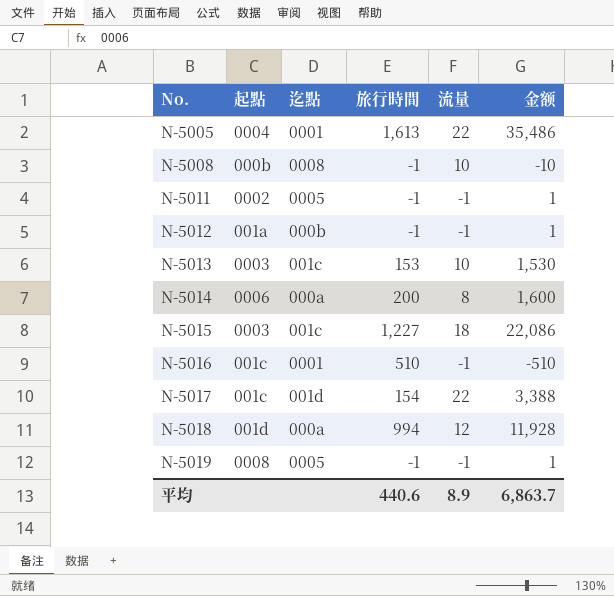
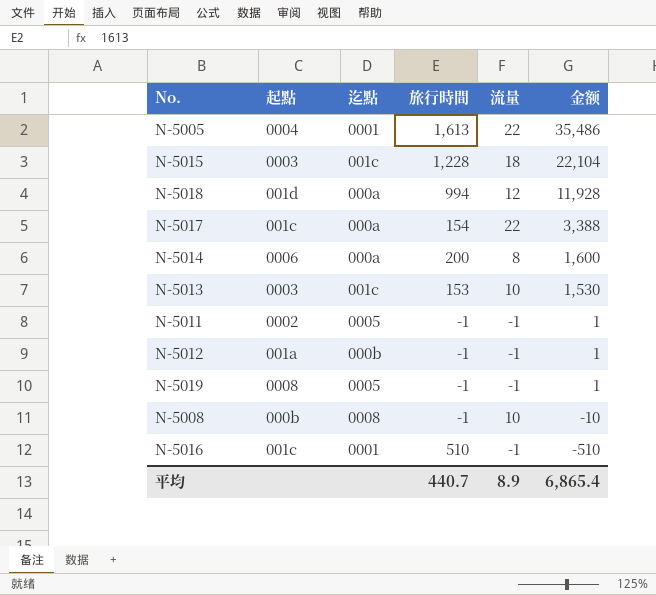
row order: No. ascending -> 金额 descending
N-5015 | 旅行時間: 1,227 -> 1,228
N-5015 | 金额: 22,086 -> 22,104
N-5017 | 迄點: 001d -> 000a
平均 | 旅行時間: 440.6 -> 440.7
平均 | 金额: 6,863.7 -> 6,865.4

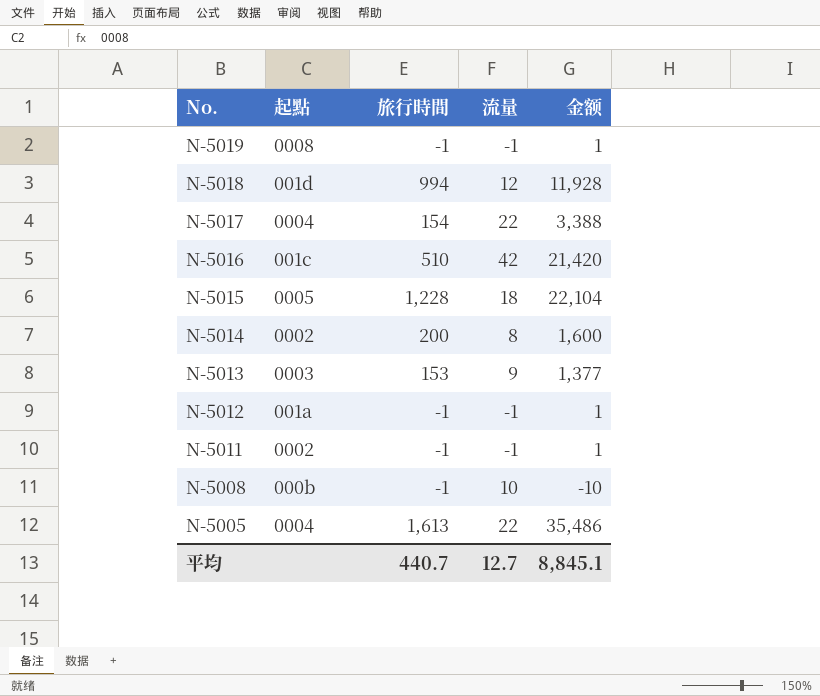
row order: 金额 descending -> No. descending
column 迄點 | position: 3 -> none
N-5017 | 起點: 001c -> 0004
N-5016 | 流量: -1 -> 42
N-5016 | 金额: -510 -> 21,420
N-5015 | 起點: 0003 -> 0005
N-5014 | 起點: 0006 -> 0002
N-5013 | 流量: 10 -> 9
N-5013 | 金额: 1,530 -> 1,377
平均 | 流量: 8.9 -> 12.7
平均 | 金额: 6,865.4 -> 8,845.1

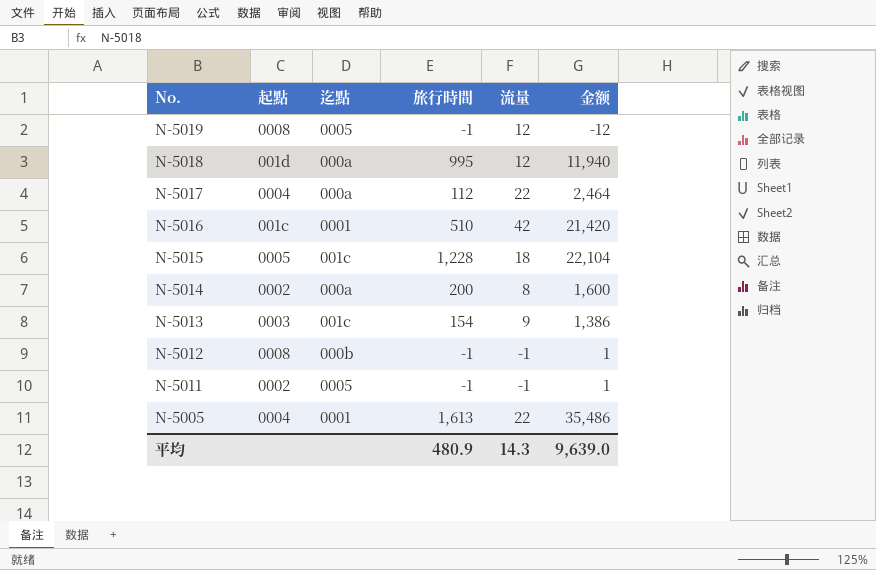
column 迄點 | position: none -> 3
row N-5008: 000b | -1 | 10 | -10 -> none
N-5019 | 流量: -1 -> 12
N-5019 | 金额: 1 -> -12
N-5018 | 旅行時間: 994 -> 995
N-5018 | 金额: 11,928 -> 11,940
N-5017 | 旅行時間: 154 -> 112
N-5017 | 金额: 3,388 -> 2,464
N-5013 | 旅行時間: 153 -> 154
N-5013 | 金额: 1,377 -> 1,386
N-5012 | 起點: 001a -> 0008
平均 | 旅行時間: 440.7 -> 480.9
平均 | 流量: 12.7 -> 14.3
平均 | 金额: 8,845.1 -> 9,639.0

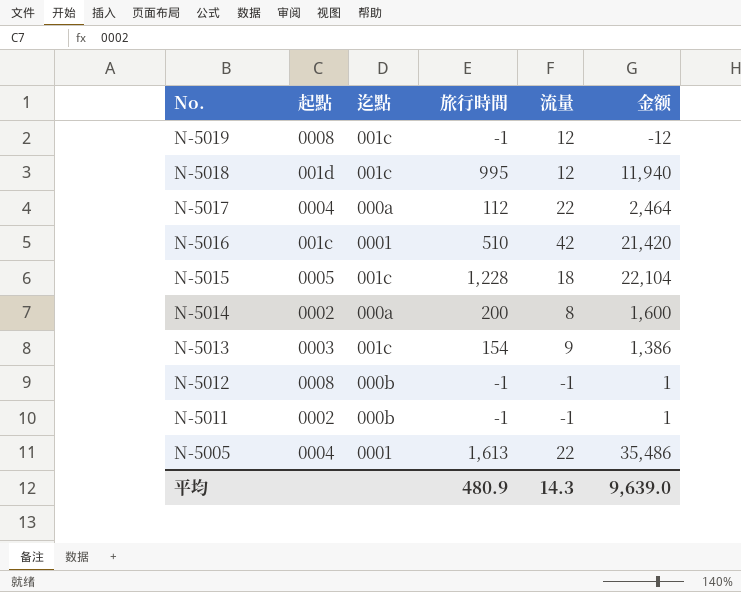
N-5019 | 迄點: 0005 -> 001c
N-5018 | 迄點: 000a -> 001c
N-5011 | 迄點: 0005 -> 000b

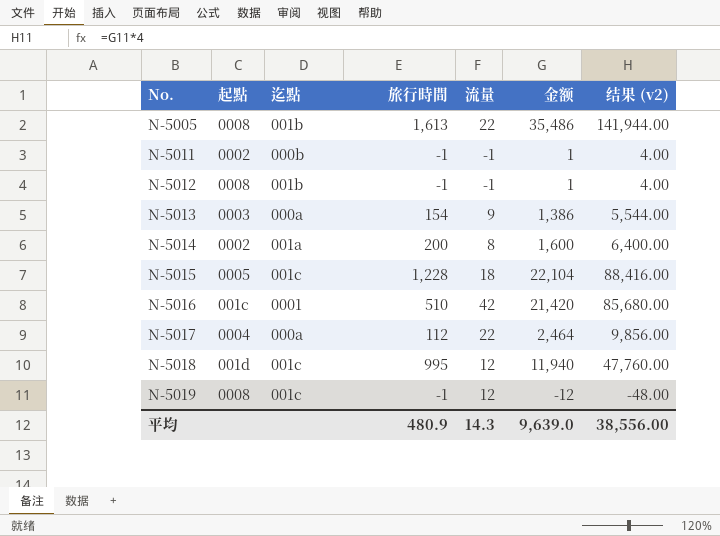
row order: No. descending -> No. ascending
column 结果 (v2) | formula: none -> [金额] * 4
N-5005 | 起點: 0004 -> 0008
N-5005 | 迄點: 0001 -> 001b
N-5012 | 迄點: 000b -> 001b
N-5013 | 迄點: 001c -> 000a
N-5014 | 迄點: 000a -> 001a

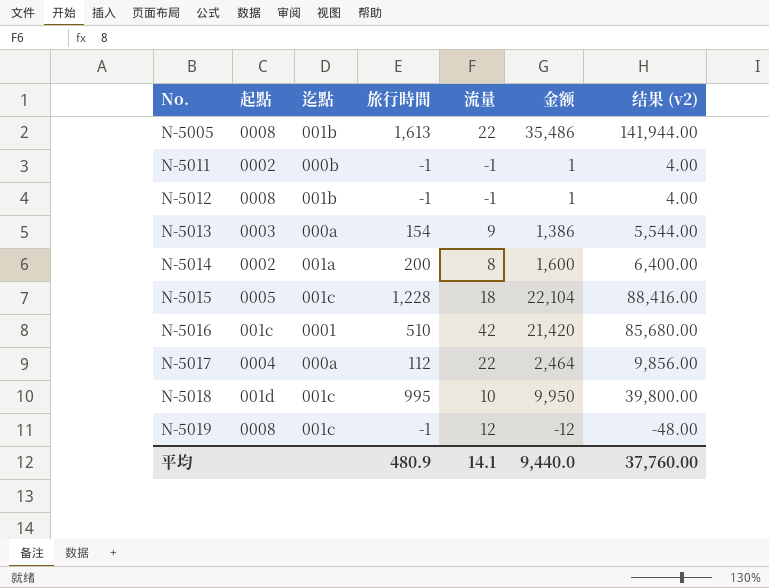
N-5018 | 流量: 12 -> 10
N-5018 | 金额: 11,940 -> 9,950
N-5018 | 结果 (v2): 47,760.00 -> 39,800.00
平均 | 流量: 14.3 -> 14.1
平均 | 金额: 9,639.0 -> 9,440.0
平均 | 结果 (v2): 38,556.00 -> 37,760.00

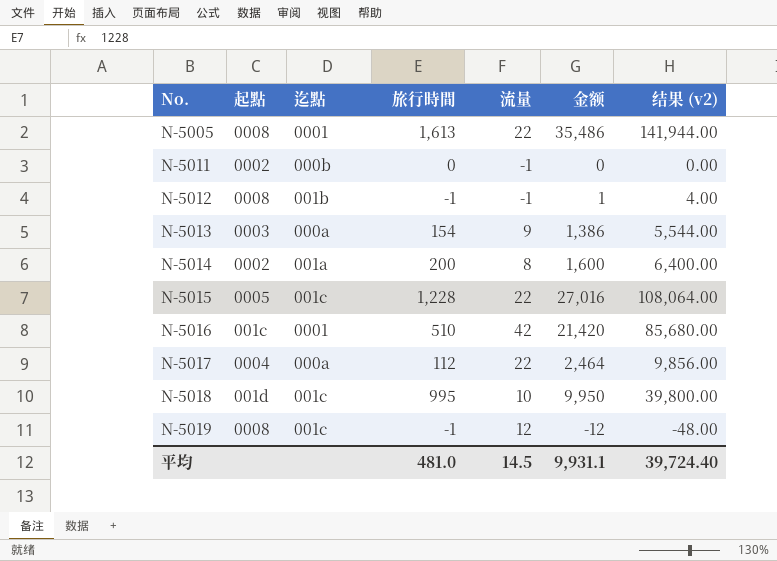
N-5005 | 迄點: 001b -> 0001
N-5011 | 旅行時間: -1 -> 0
N-5011 | 金额: 1 -> 0
N-5011 | 结果 (v2): 4.00 -> 0.00
N-5015 | 流量: 18 -> 22
N-5015 | 金额: 22,104 -> 27,016
N-5015 | 结果 (v2): 88,416.00 -> 108,064.00
平均 | 旅行時間: 480.9 -> 481.0
平均 | 流量: 14.1 -> 14.5
平均 | 金额: 9,440.0 -> 9,931.1
平均 | 结果 (v2): 37,760.00 -> 39,724.40

